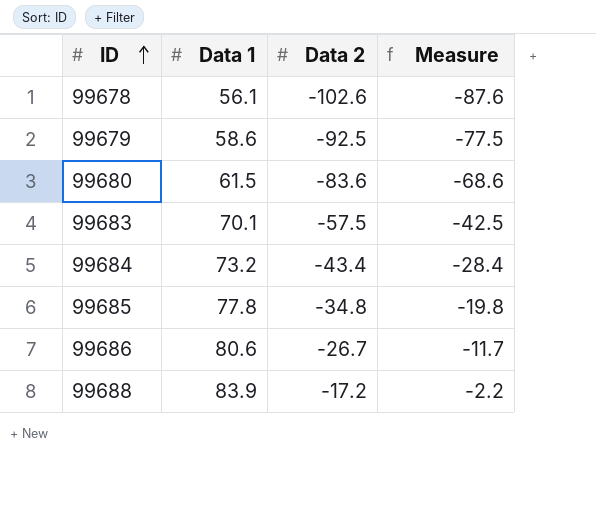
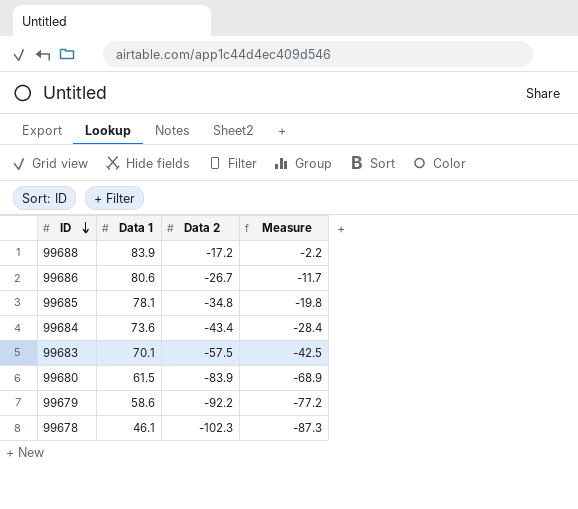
row order: ID ascending -> ID descending
99685 | Data 1: 77.8 -> 78.1
99684 | Data 1: 73.2 -> 73.6
99680 | Data 2: -83.6 -> -83.9
99680 | Measure: -68.6 -> -68.9
99679 | Data 2: -92.5 -> -92.2
99679 | Measure: -77.5 -> -77.2
99678 | Data 1: 56.1 -> 46.1
99678 | Data 2: -102.6 -> -102.3
99678 | Measure: -87.6 -> -87.3

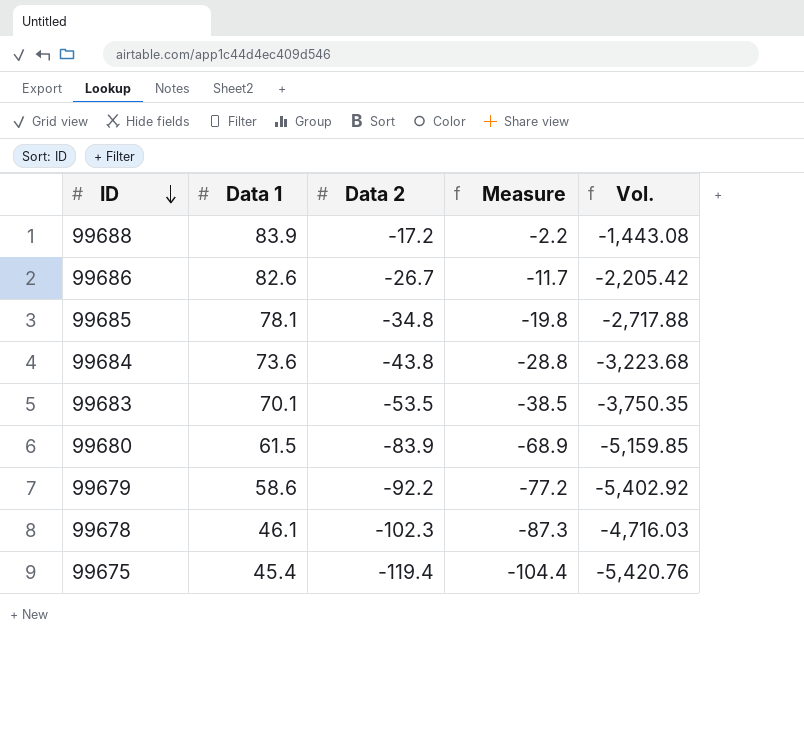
column Vol. | formula: none -> [Data 1] * [Data 2]
99686 | Data 1: 80.6 -> 82.6
99684 | Data 2: -43.4 -> -43.8
99684 | Measure: -28.4 -> -28.8
99683 | Data 2: -57.5 -> -53.5
99683 | Measure: -42.5 -> -38.5
row 99675: none -> 45.4 | -119.4 | -104.4 | -5,420.76

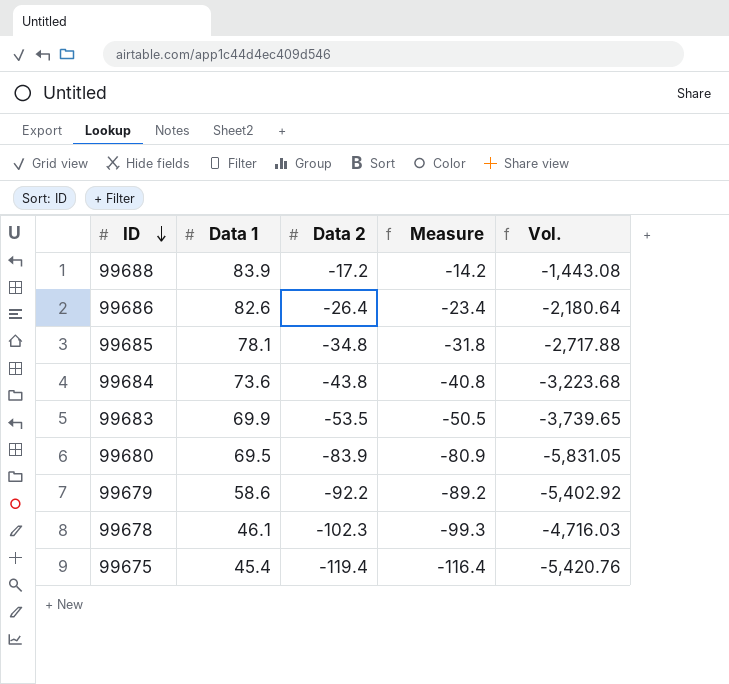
column Measure | formula: [Data 2] + 15 -> [Data 2] + 3
99686 | Data 2: -26.7 -> -26.4
99686 | Vol.: -2,205.42 -> -2,180.64
99683 | Data 1: 70.1 -> 69.9
99683 | Vol.: -3,750.35 -> -3,739.65
99680 | Data 1: 61.5 -> 69.5
99680 | Vol.: -5,159.85 -> -5,831.05

